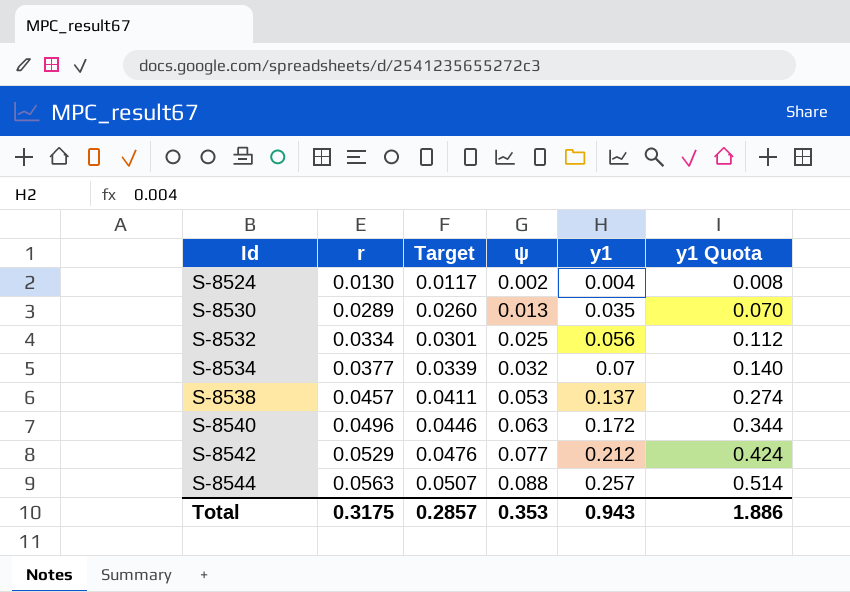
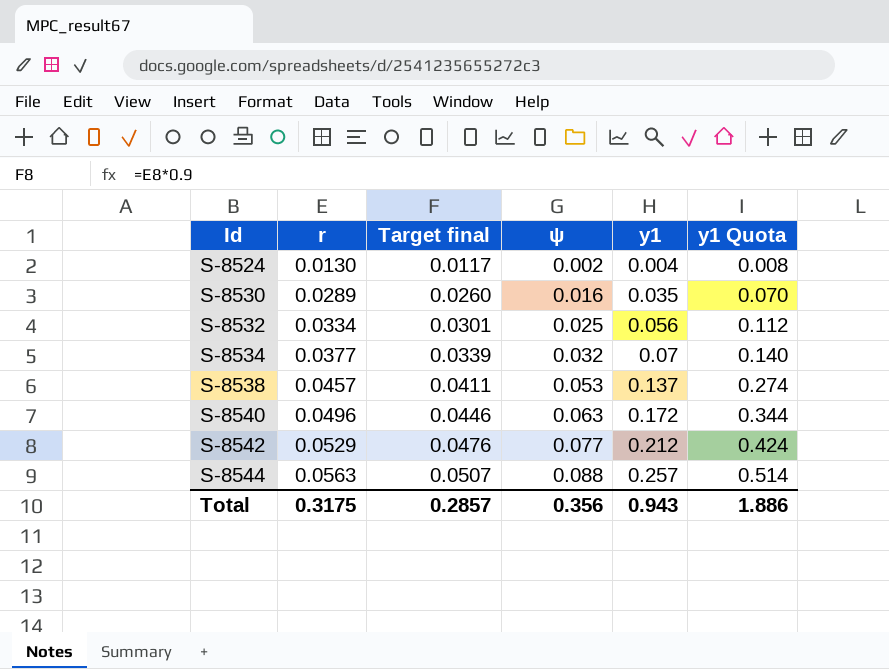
column name: Target -> Target final
S-8530 | ψ: 0.013 -> 0.016
Total | ψ: 0.353 -> 0.356

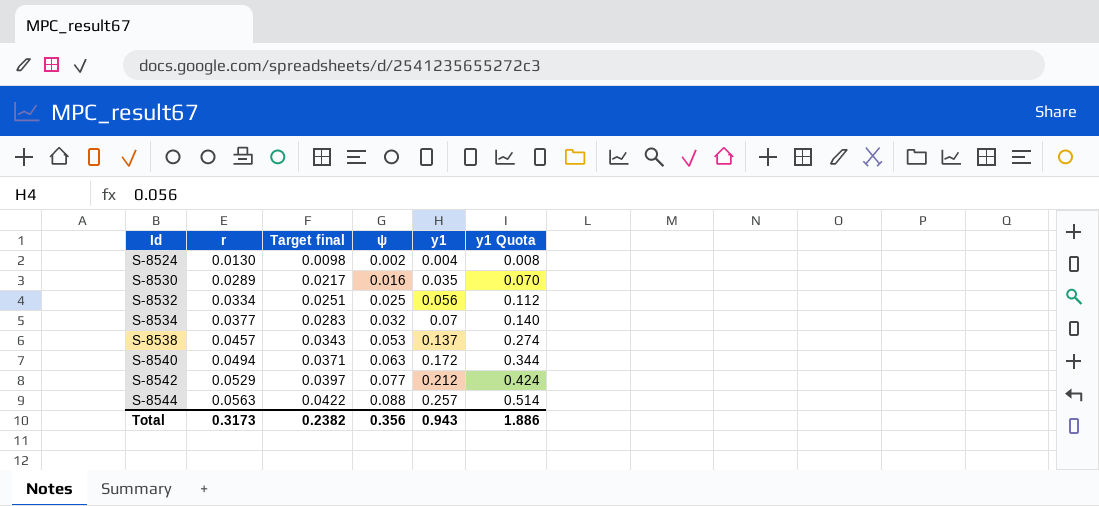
column Target final | formula: [r] * 0.9 -> [r] * 0.75
S-8540 | r: 0.0496 -> 0.0494
Total | r: 0.3175 -> 0.3173
Total | Target final: 0.2857 -> 0.2382

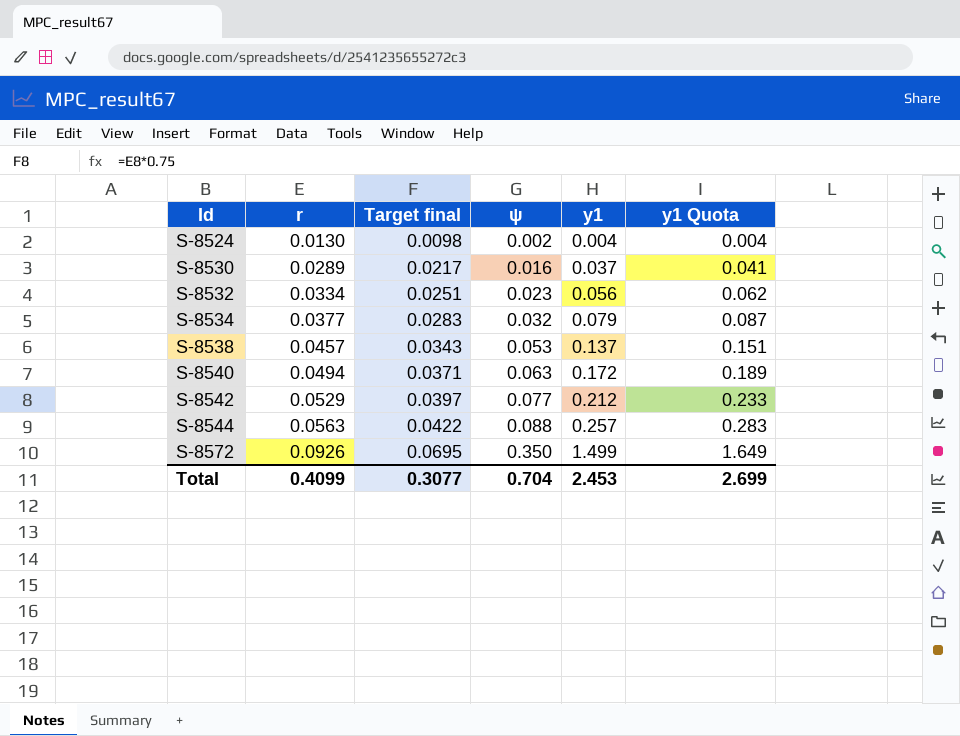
column y1 Quota | formula: [y1] * 2 -> [y1] * 1.1
S-8530 | y1: 0.035 -> 0.037
S-8532 | ψ: 0.025 -> 0.023
S-8534 | y1: 0.07 -> 0.079
row S-8572: none -> 0.0926 | 0.0695 | 0.350 | 1.499 | 1.649
Total | r: 0.3173 -> 0.4099
Total | Target final: 0.2382 -> 0.3077
Total | ψ: 0.356 -> 0.704
Total | y1: 0.943 -> 2.453
Total | y1 Quota: 1.886 -> 2.699

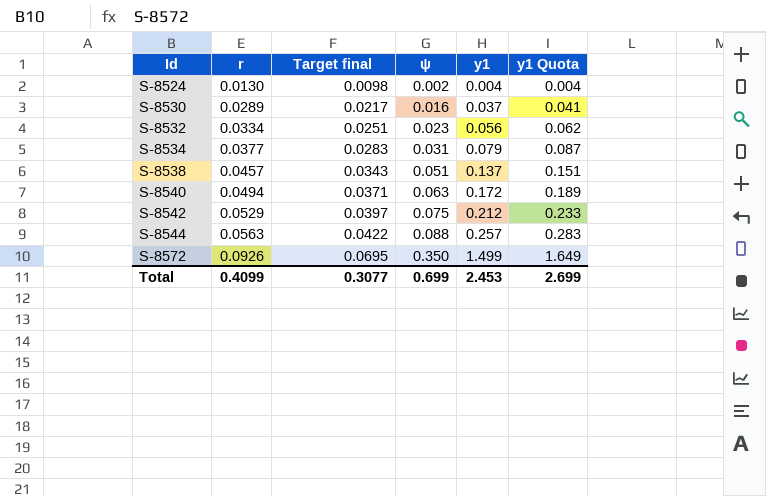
S-8534 | ψ: 0.032 -> 0.031
S-8538 | ψ: 0.053 -> 0.051
S-8542 | ψ: 0.077 -> 0.075
Total | ψ: 0.704 -> 0.699

